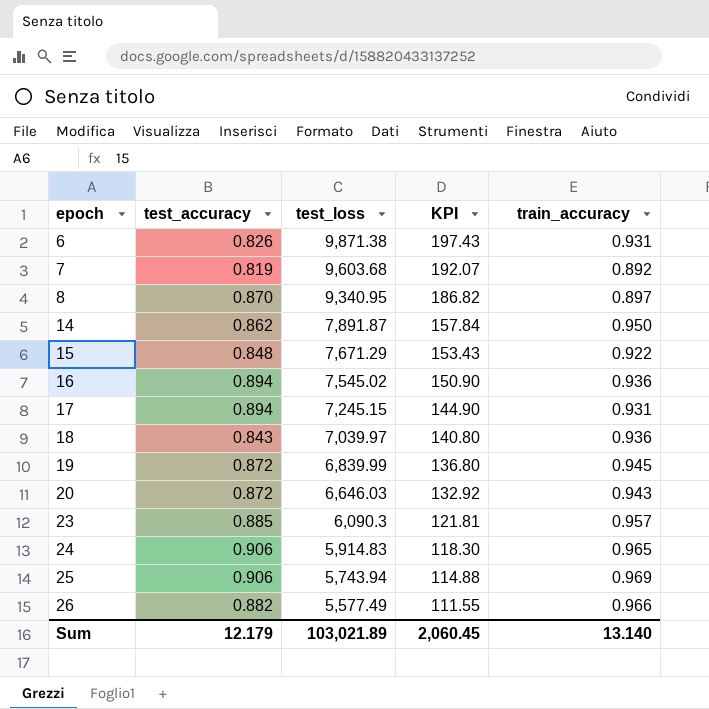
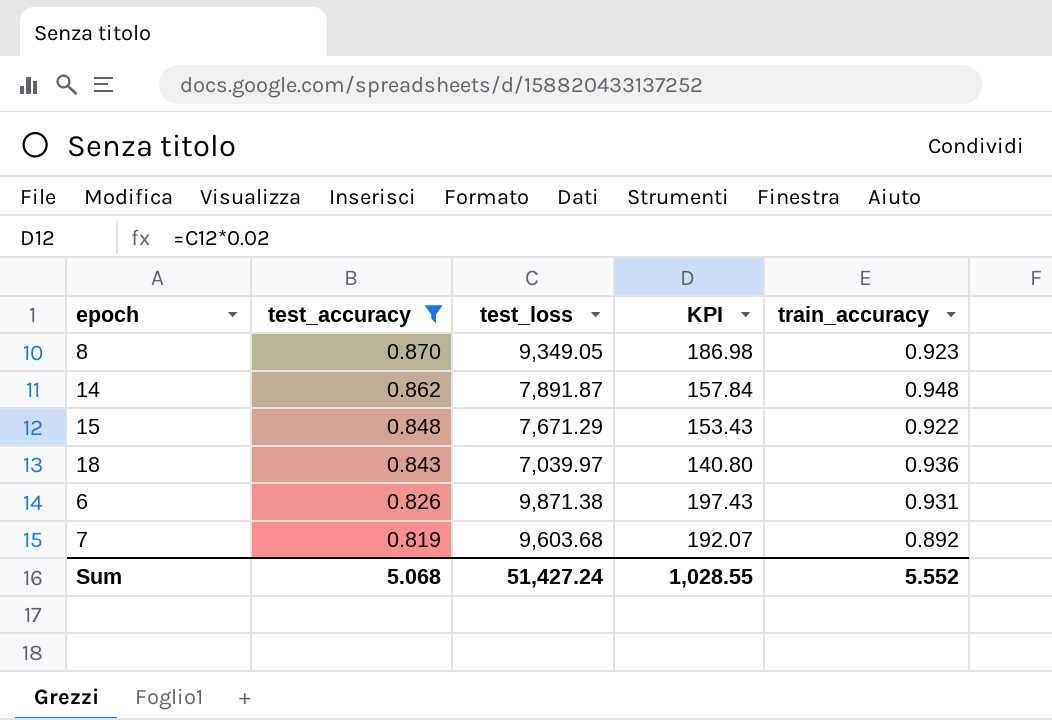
filter: none -> test_accuracy <= 0.870
row order: epoch ascending -> test_accuracy descending
8 | test_loss: 9,340.95 -> 9,349.05
8 | KPI: 186.82 -> 186.98
8 | train_accuracy: 0.897 -> 0.923
14 | train_accuracy: 0.950 -> 0.948
Sum | test_accuracy: 12.179 -> 5.068
Sum | test_loss: 103,021.89 -> 51,427.24
Sum | KPI: 2,060.45 -> 1,028.55
Sum | train_accuracy: 13.140 -> 5.552

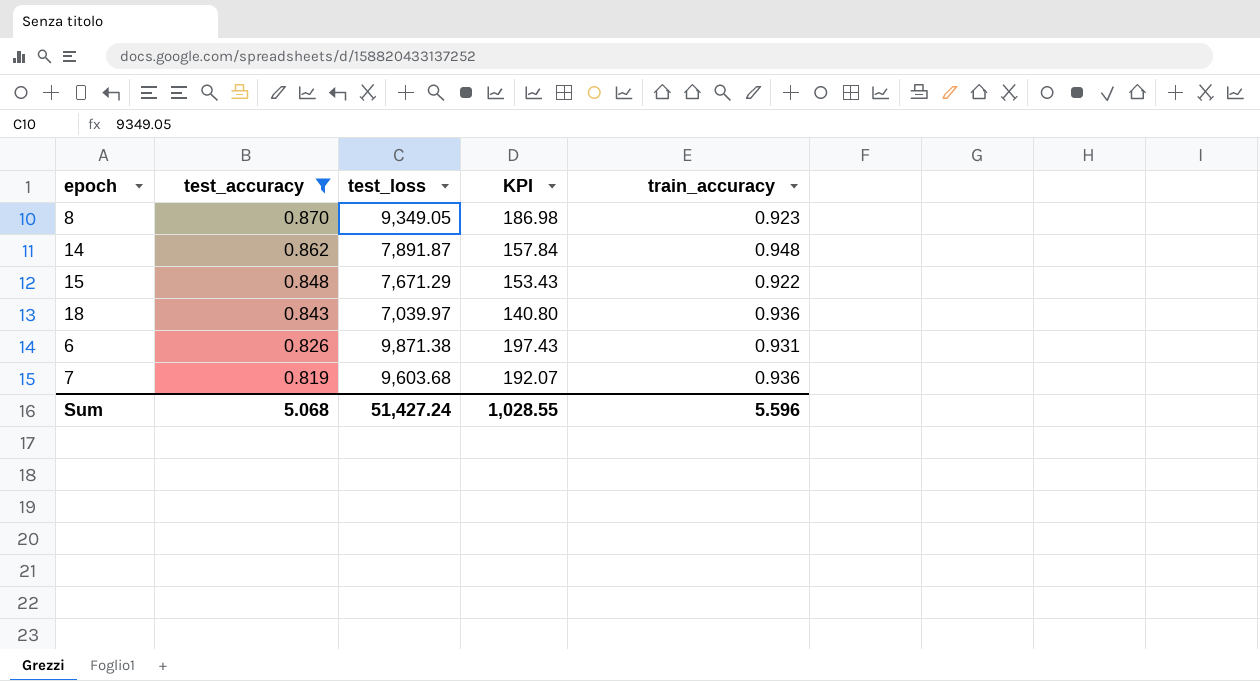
7 | train_accuracy: 0.892 -> 0.936
Sum | train_accuracy: 5.552 -> 5.596

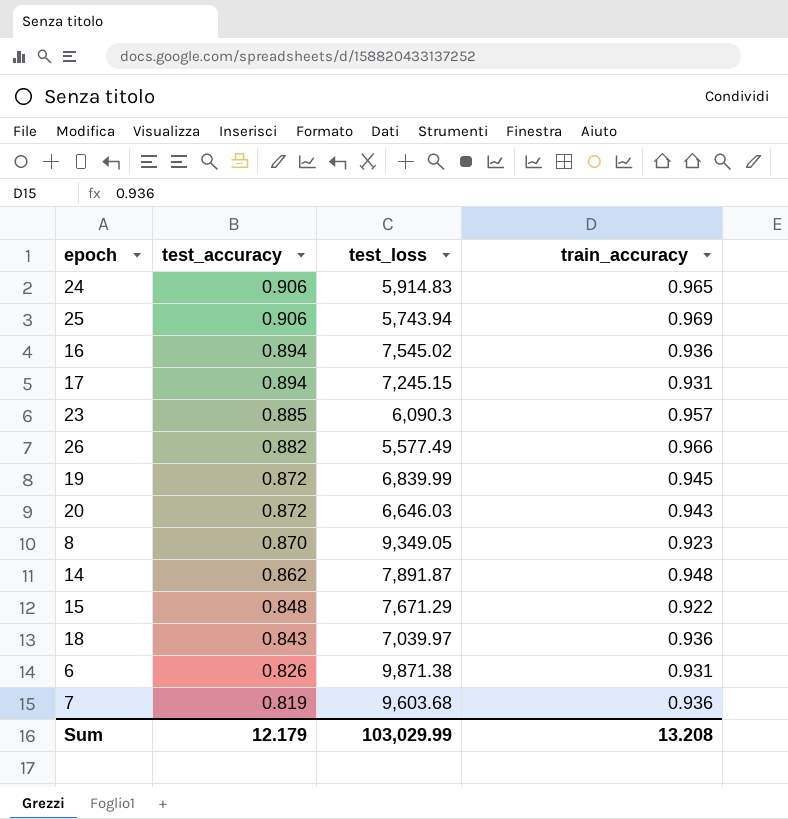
filter: test_accuracy <= 0.870 -> none
column KPI | formula: [test_loss] * 0.02 -> none
Sum | test_accuracy: 5.068 -> 12.179
Sum | test_loss: 51,427.24 -> 103,029.99
Sum | train_accuracy: 5.596 -> 13.208

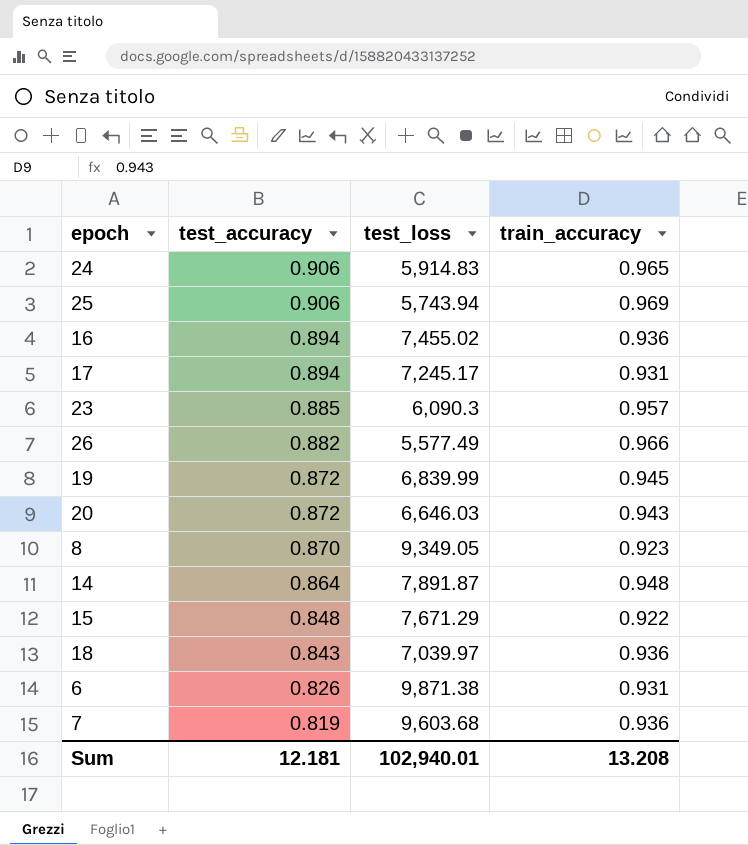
16 | test_loss: 7,545.02 -> 7,455.02
17 | test_loss: 7,245.15 -> 7,245.17
14 | test_accuracy: 0.862 -> 0.864
Sum | test_accuracy: 12.179 -> 12.181
Sum | test_loss: 103,029.99 -> 102,940.01

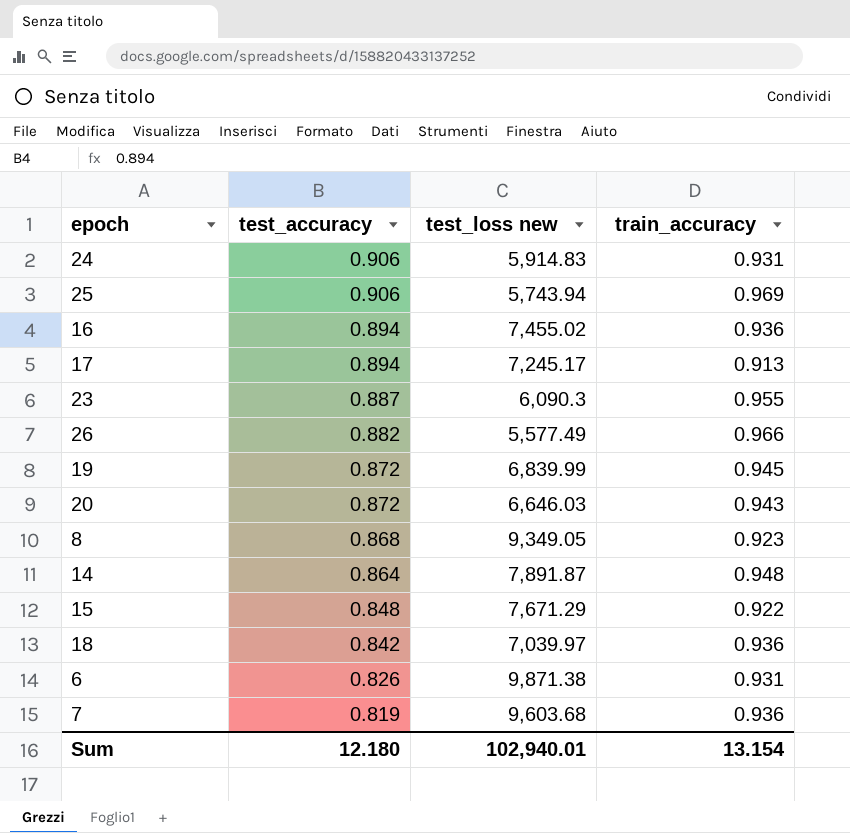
column name: test_loss -> test_loss new
24 | train_accuracy: 0.965 -> 0.931
17 | train_accuracy: 0.931 -> 0.913
23 | test_accuracy: 0.885 -> 0.887
23 | train_accuracy: 0.957 -> 0.955
8 | test_accuracy: 0.870 -> 0.868
18 | test_accuracy: 0.843 -> 0.842
Sum | test_accuracy: 12.181 -> 12.180
Sum | train_accuracy: 13.208 -> 13.154

